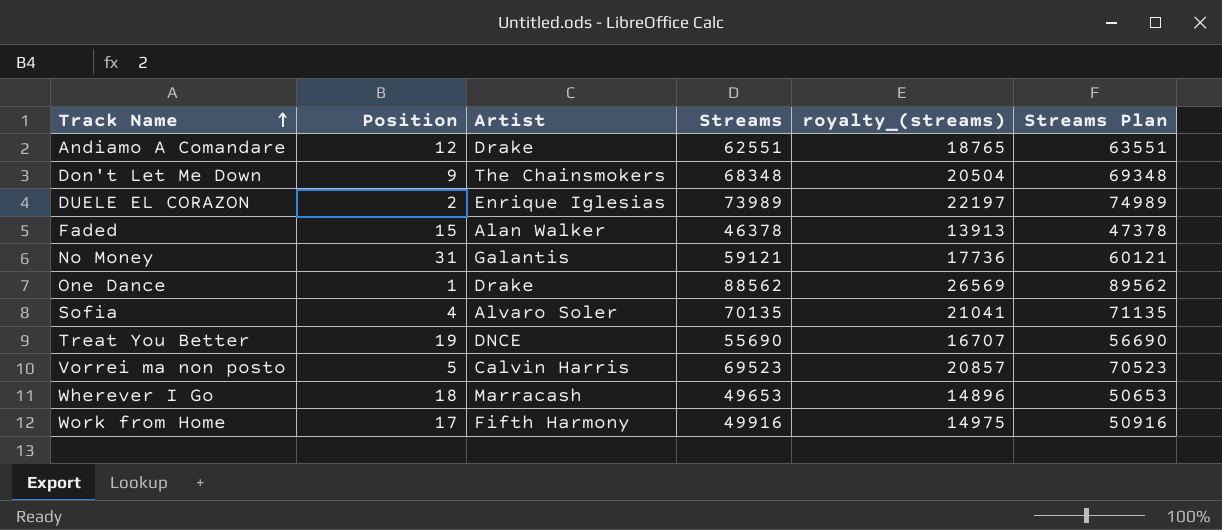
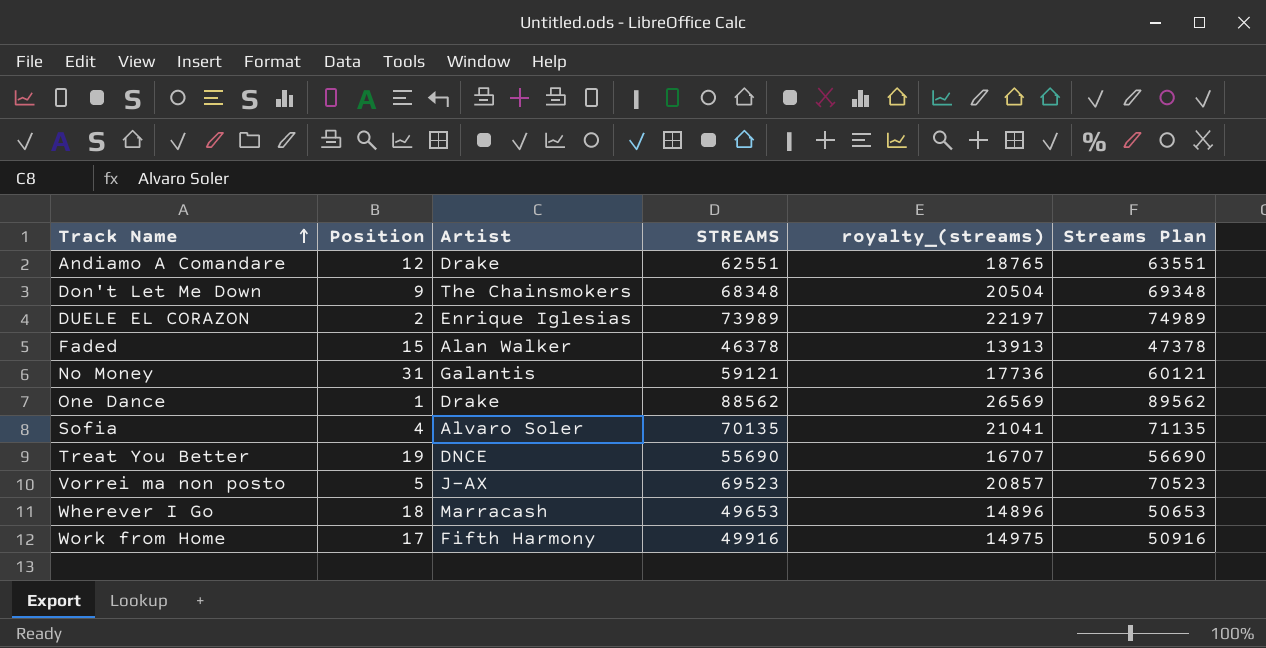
column name: Streams -> STREAMS
Vorrei ma non posto | Artist: Calvin Harris -> J-AX

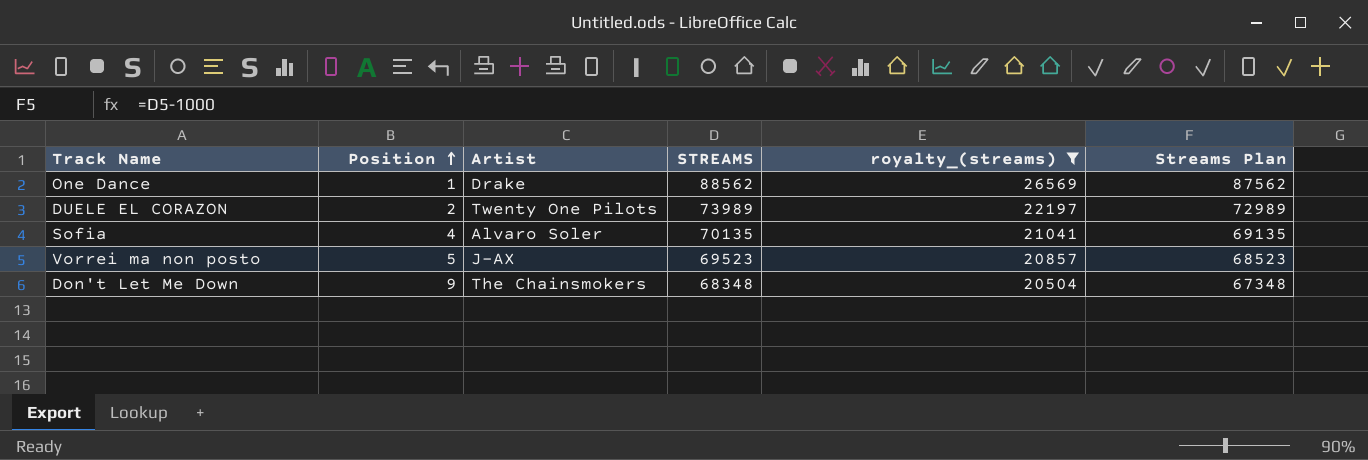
filter: none -> royalty_(streams) >= 20504
row order: Track Name ascending -> Position ascending
column Streams Plan | formula: [STREAMS] + 1000 -> [STREAMS] - 1000
DUELE EL CORAZON | Artist: Enrique Iglesias -> Twenty One Pilots

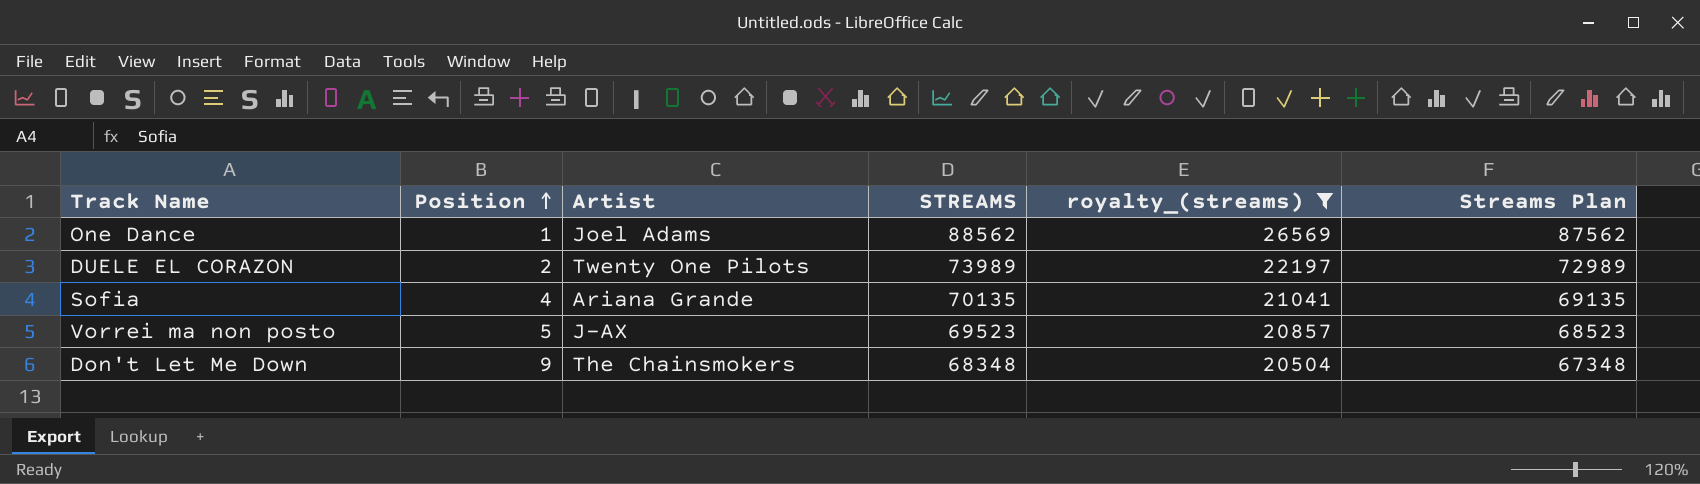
One Dance | Artist: Drake -> Joel Adams
Sofia | Artist: Alvaro Soler -> Ariana Grande

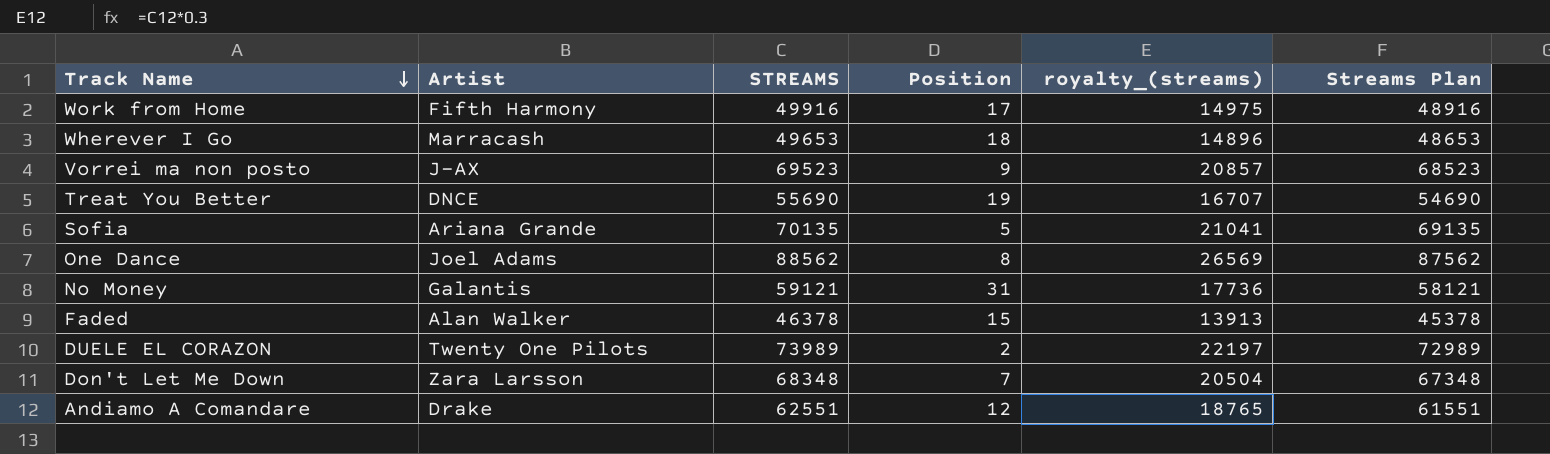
filter: royalty_(streams) >= 20504 -> none
row order: Position ascending -> Track Name descending
column Position | position: 2 -> 4
Vorrei ma non posto | Position: 5 -> 9
Sofia | Position: 4 -> 5
One Dance | Position: 1 -> 8
Don't Let Me Down | Artist: The Chainsmokers -> Zara Larsson
Don't Let Me Down | Position: 9 -> 7

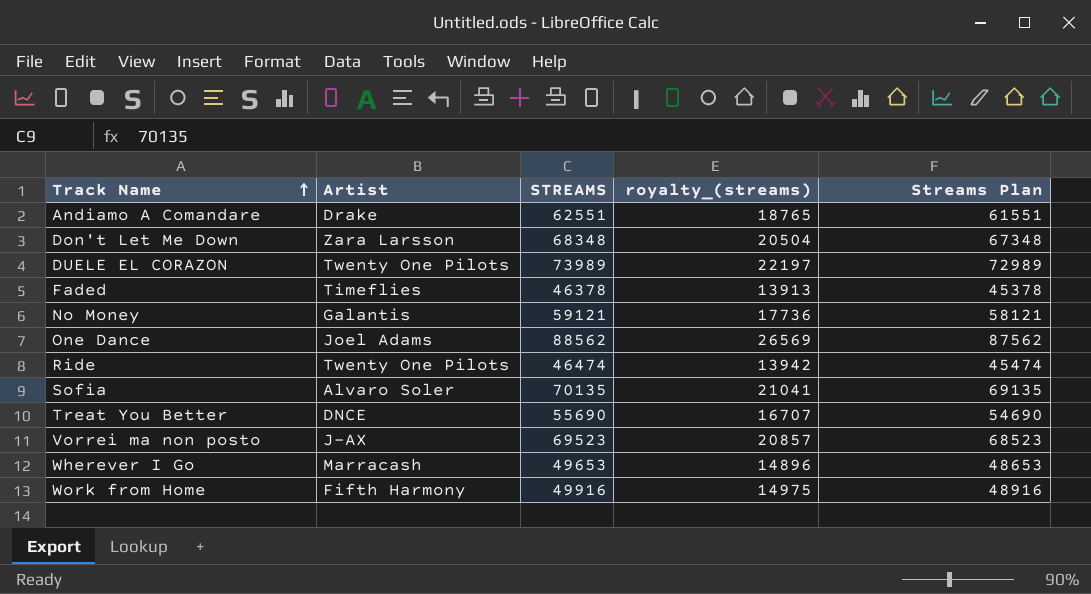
row order: Track Name descending -> Track Name ascending
column Position | position: 4 -> none
Faded | Artist: Alan Walker -> Timeflies
row Ride: none -> Twenty One Pilots | 46474 | 13942 | 45474
Sofia | Artist: Ariana Grande -> Alvaro Soler

